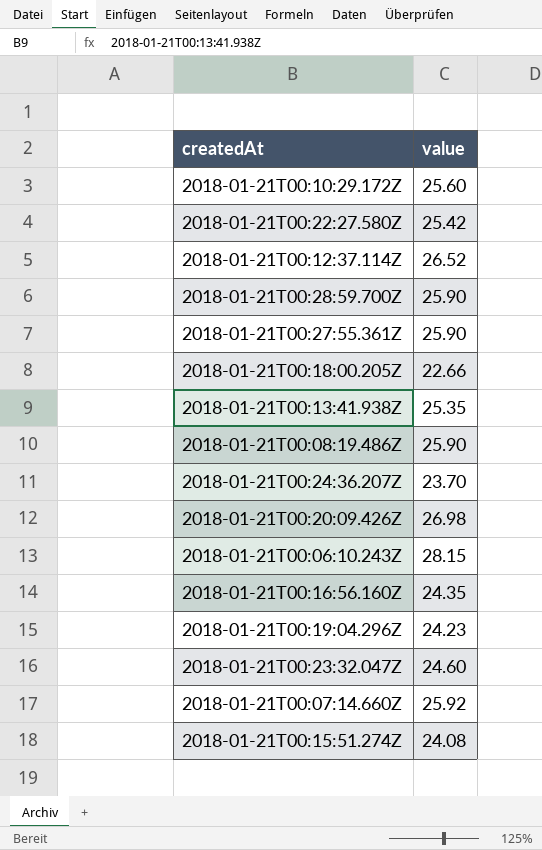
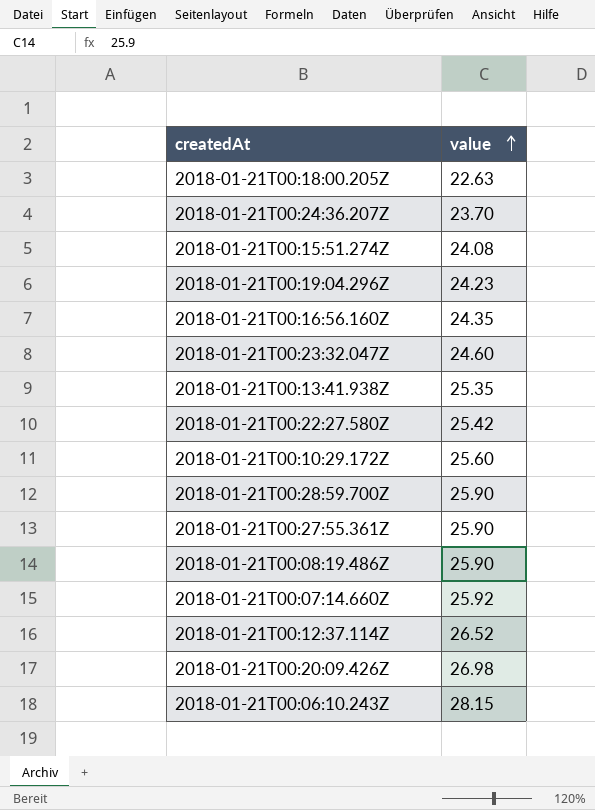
row order: none -> value ascending
2018-01-21T00:18:00.205Z | value: 22.66 -> 22.63

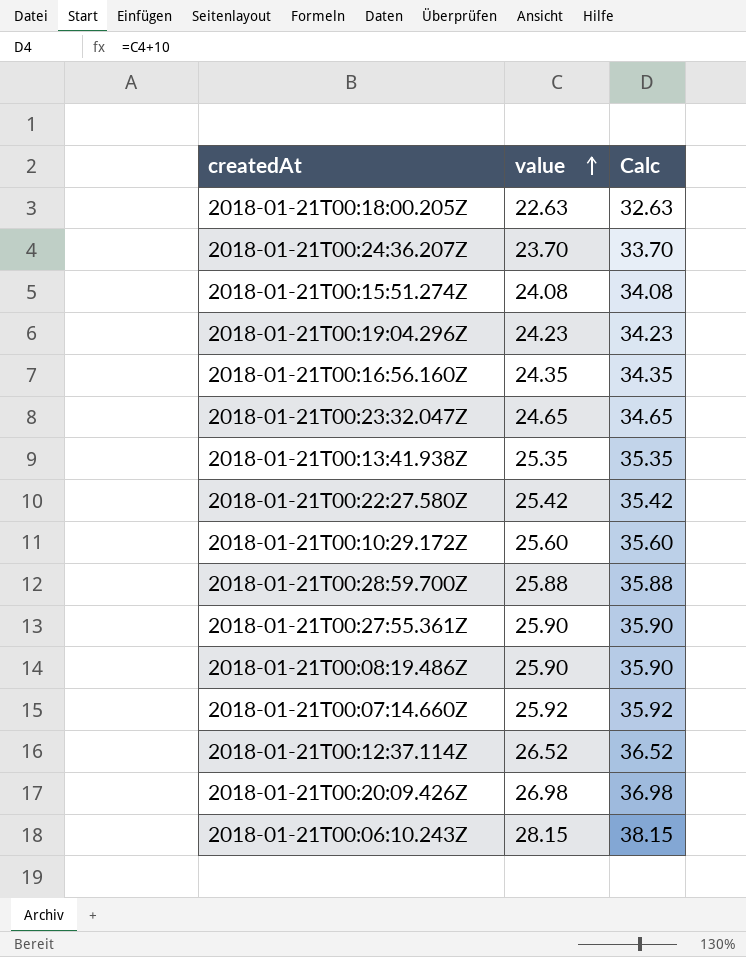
column Calc | formula: none -> [value] + 10
2018-01-21T00:23:32.047Z | value: 24.60 -> 24.65
2018-01-21T00:28:59.700Z | value: 25.90 -> 25.88

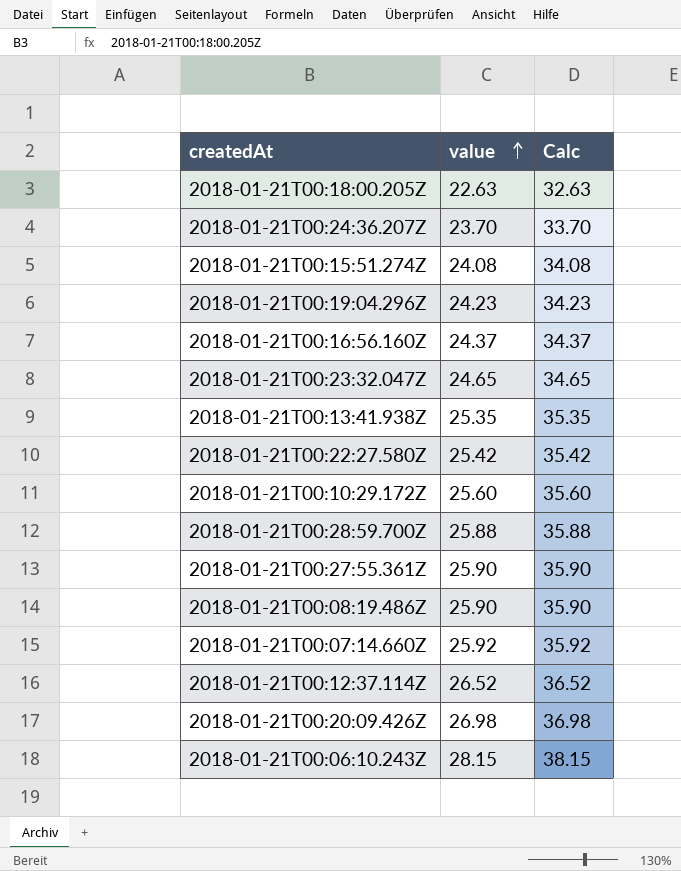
2018-01-21T00:16:56.160Z | value: 24.35 -> 24.37
2018-01-21T00:16:56.160Z | Calc: 34.35 -> 34.37

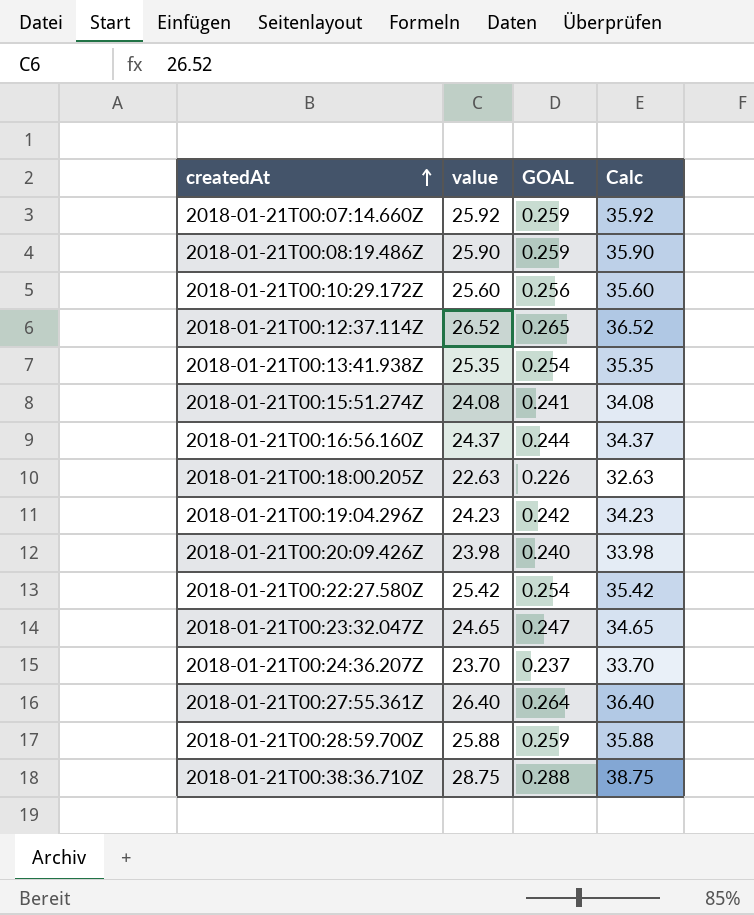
row order: value ascending -> createdAt ascending
column GOAL | formula: none -> [value] * 0.01
row 2018-01-21T00:06:10.243Z: 28.15 | 38.15 -> none
2018-01-21T00:20:09.426Z | value: 26.98 -> 23.98
2018-01-21T00:20:09.426Z | Calc: 36.98 -> 33.98
2018-01-21T00:27:55.361Z | value: 25.90 -> 26.40
2018-01-21T00:27:55.361Z | Calc: 35.90 -> 36.40
row 2018-01-21T00:38:36.710Z: none -> 28.75 | 0.288 | 38.75

